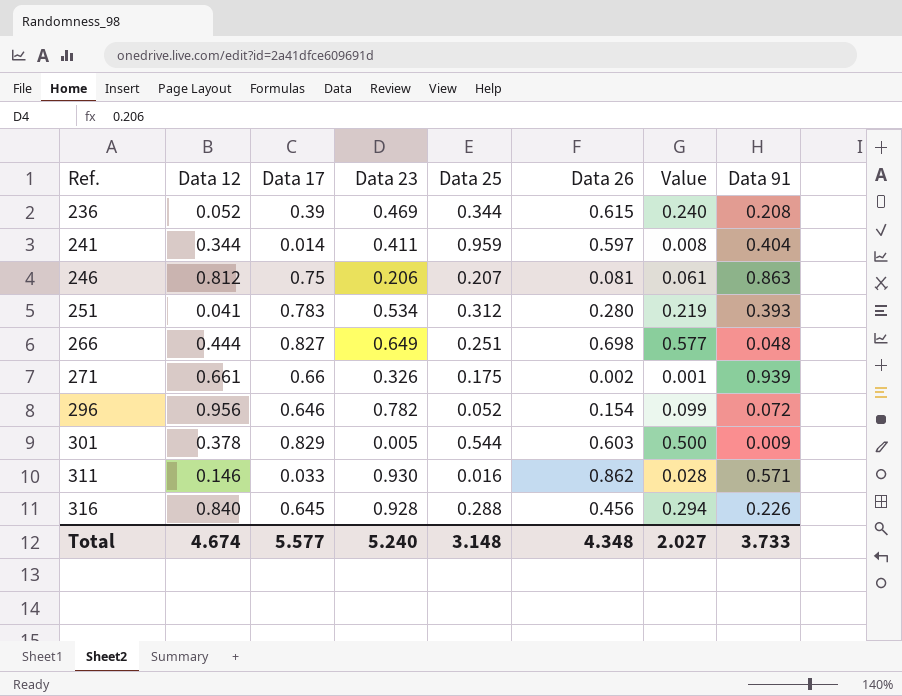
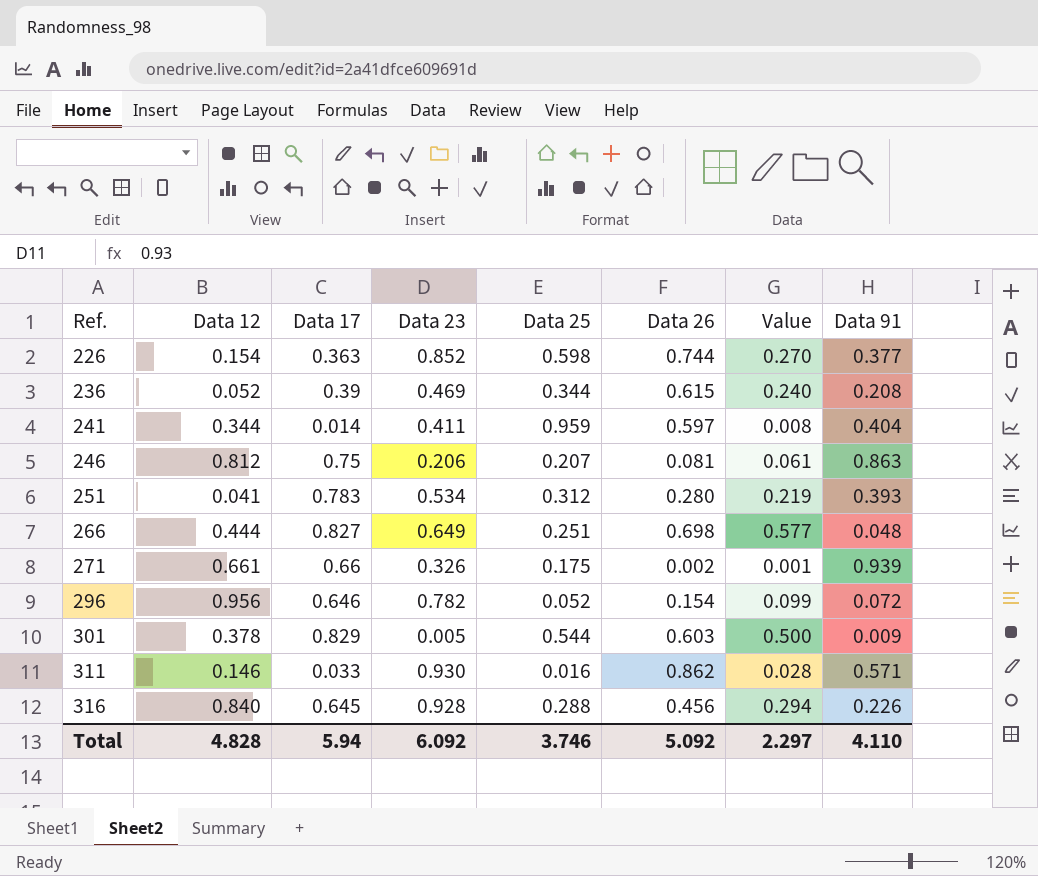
row 226: none -> 0.154 | 0.363 | 0.852 | 0.598 | 0.744 | 0.270 | 0.377
Total | Data 12: 4.674 -> 4.828
Total | Data 17: 5.577 -> 5.94
Total | Data 23: 5.240 -> 6.092
Total | Data 25: 3.148 -> 3.746
Total | Data 26: 4.348 -> 5.092
Total | Value: 2.027 -> 2.297
Total | Data 91: 3.733 -> 4.110

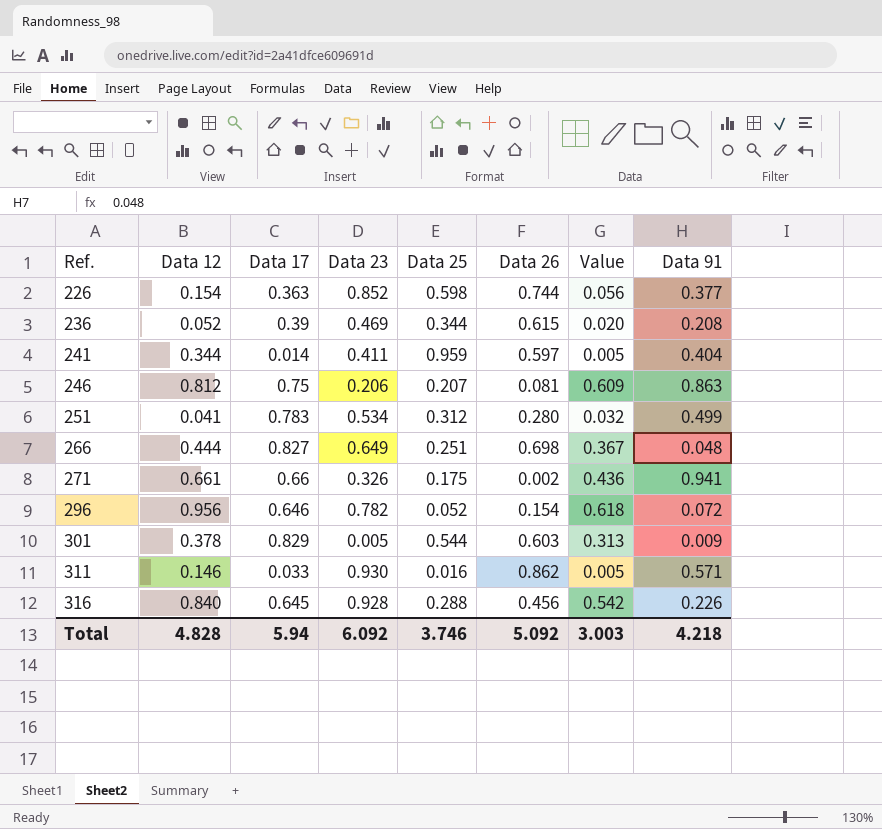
column Value | formula: [Data 17] * [Data 26] -> [Data 12] * [Data 17]
251 | Data 91: 0.393 -> 0.499
271 | Data 91: 0.939 -> 0.941
Total | Value: 2.297 -> 3.003
Total | Data 91: 4.110 -> 4.218

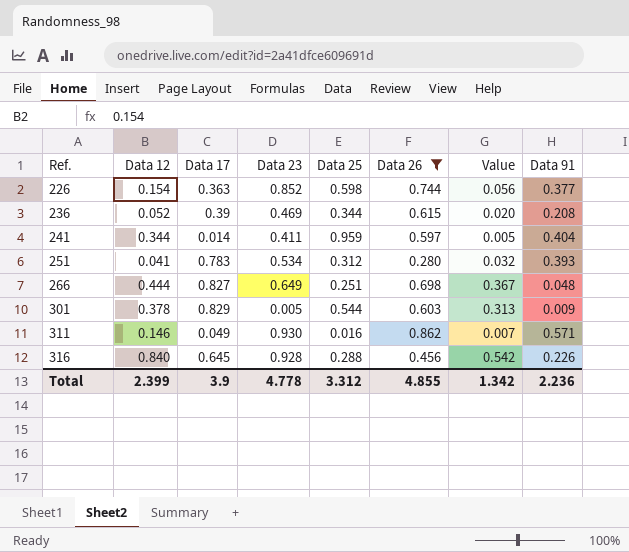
filter: none -> Data 26 >= 0.280
251 | Data 91: 0.499 -> 0.393
311 | Data 17: 0.033 -> 0.049
311 | Value: 0.005 -> 0.007
Total | Data 12: 4.828 -> 2.399
Total | Data 17: 5.94 -> 3.9
Total | Data 23: 6.092 -> 4.778
Total | Data 25: 3.746 -> 3.312
Total | Data 26: 5.092 -> 4.855
Total | Value: 3.003 -> 1.342
Total | Data 91: 4.218 -> 2.236

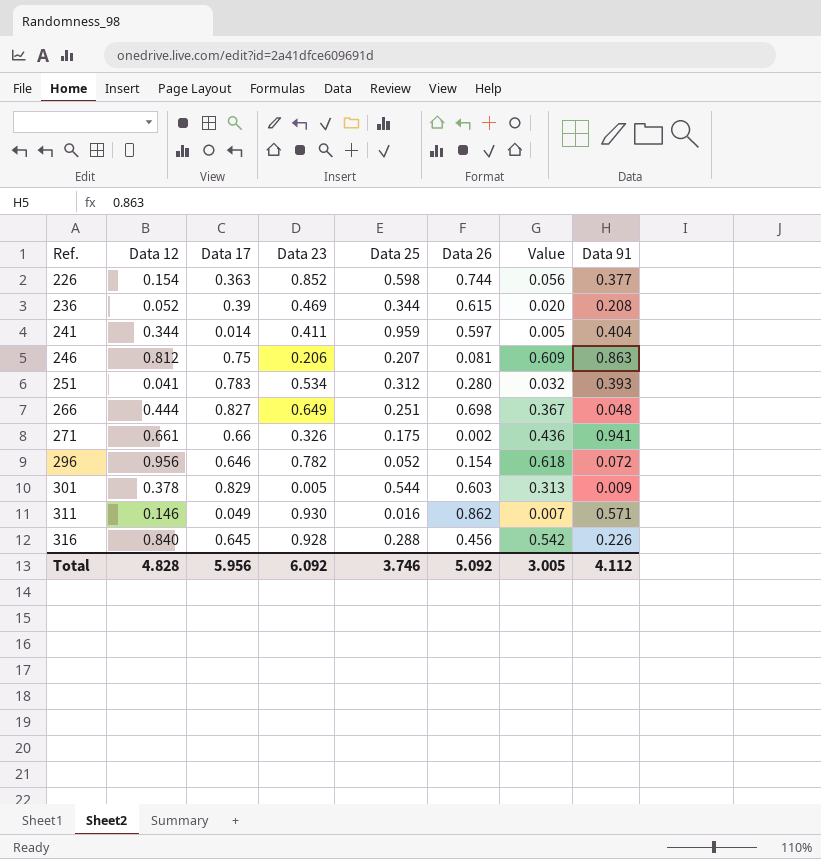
filter: Data 26 >= 0.280 -> none
Total | Data 12: 2.399 -> 4.828
Total | Data 17: 3.9 -> 5.956
Total | Data 23: 4.778 -> 6.092
Total | Data 25: 3.312 -> 3.746
Total | Data 26: 4.855 -> 5.092
Total | Value: 1.342 -> 3.005
Total | Data 91: 2.236 -> 4.112

